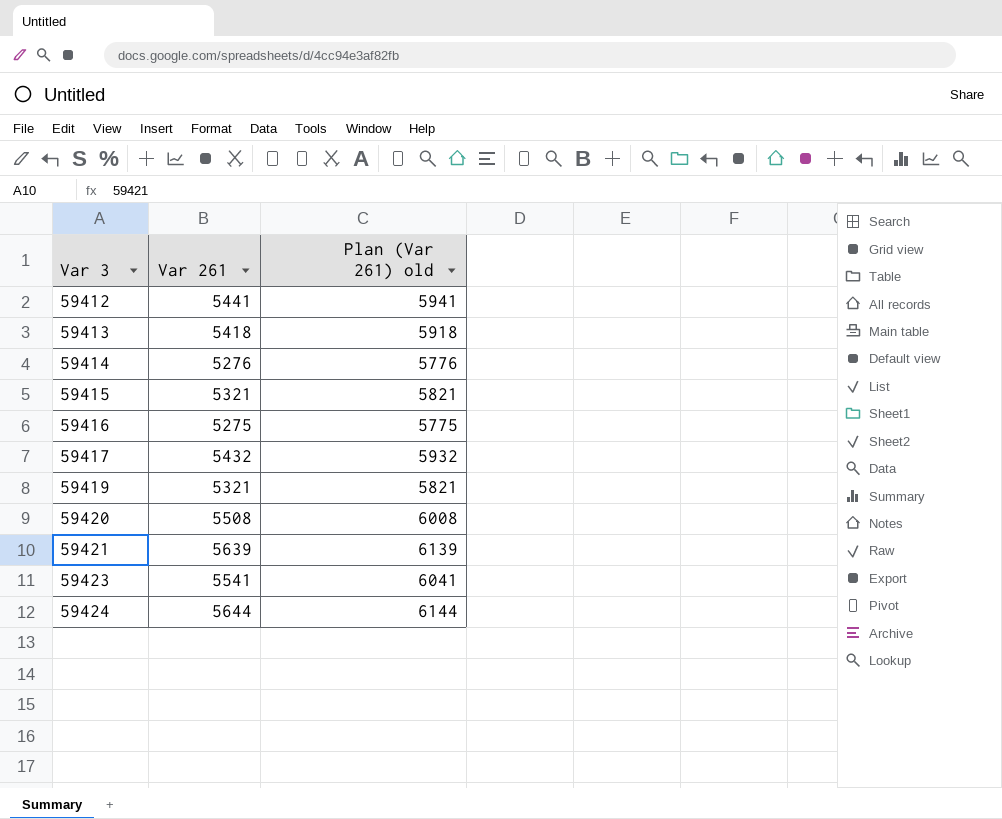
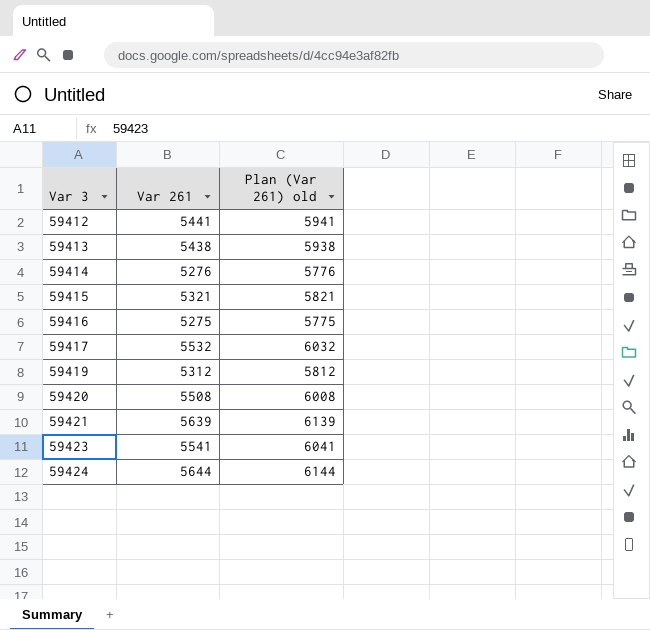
59413 | Var 261: 5418 -> 5438
59413 | Plan (Var 261) old: 5918 -> 5938
59417 | Var 261: 5432 -> 5532
59417 | Plan (Var 261) old: 5932 -> 6032
59419 | Var 261: 5321 -> 5312
59419 | Plan (Var 261) old: 5821 -> 5812

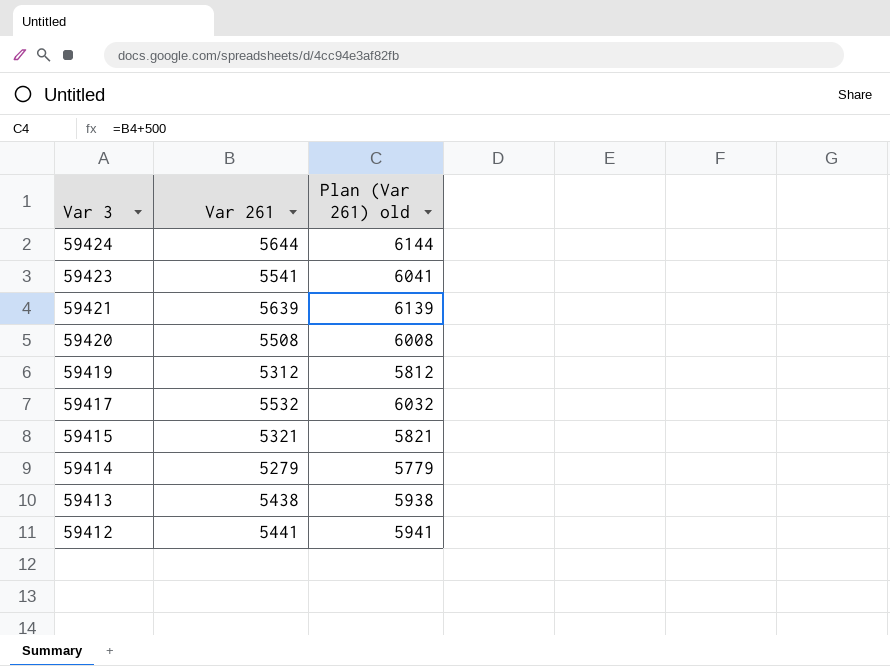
row order: Var 3 ascending -> Var 3 descending
row 59416: 5275 | 5775 -> none
59414 | Var 261: 5276 -> 5279
59414 | Plan (Var 261) old: 5776 -> 5779

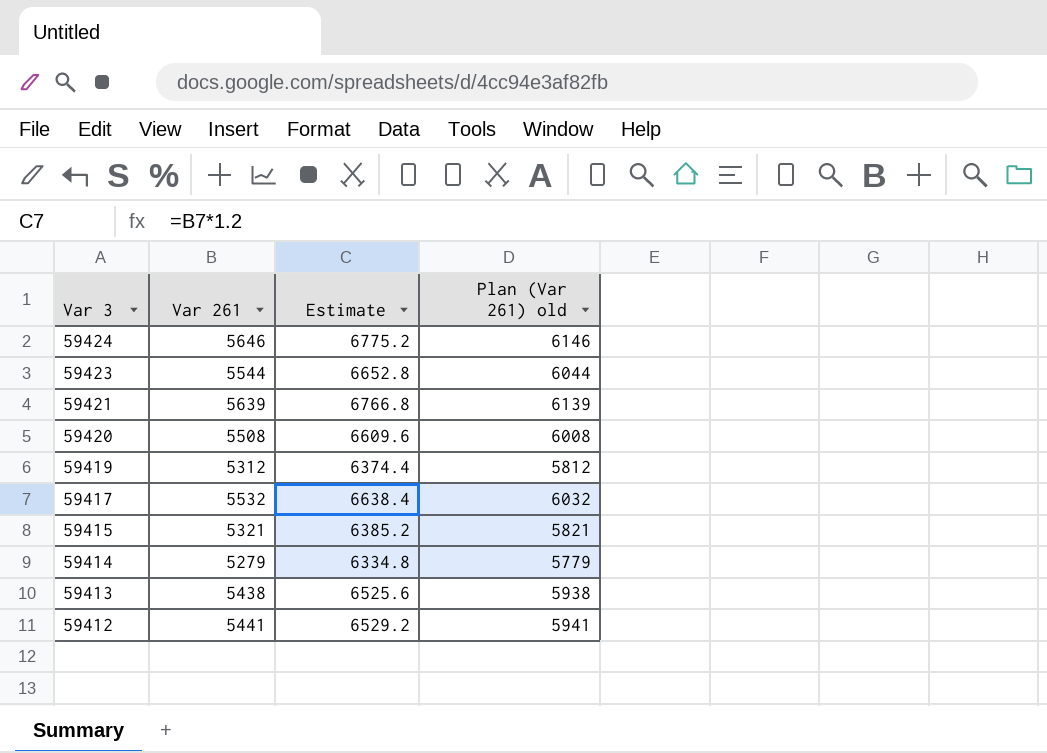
column Estimate | formula: none -> [Var 261] * 1.2
59424 | Var 261: 5644 -> 5646
59424 | Plan (Var 261) old: 6144 -> 6146
59423 | Var 261: 5541 -> 5544
59423 | Plan (Var 261) old: 6041 -> 6044

